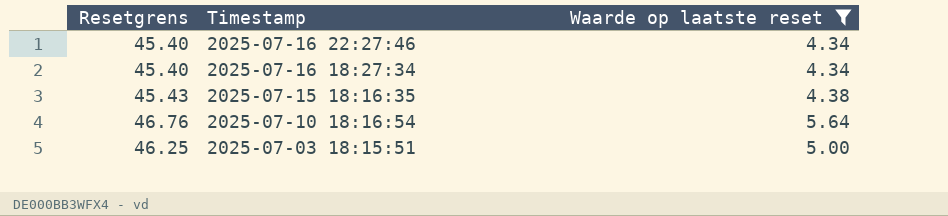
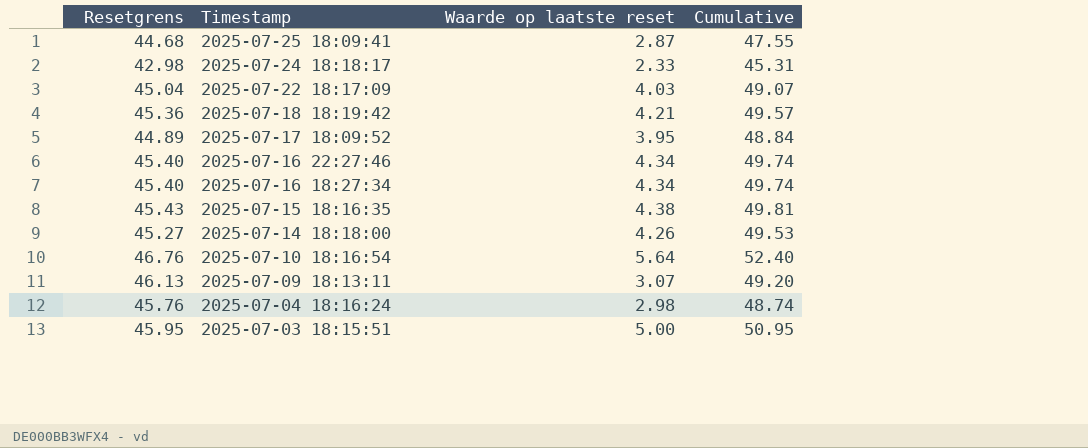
filter: Waarde op laatste reset >= 4.34 -> none
column Cumulative | formula: none -> [Resetgrens] + [Waarde op laatste reset]
2025-07-03 18:15:51 | Resetgrens: 46.25 -> 45.95

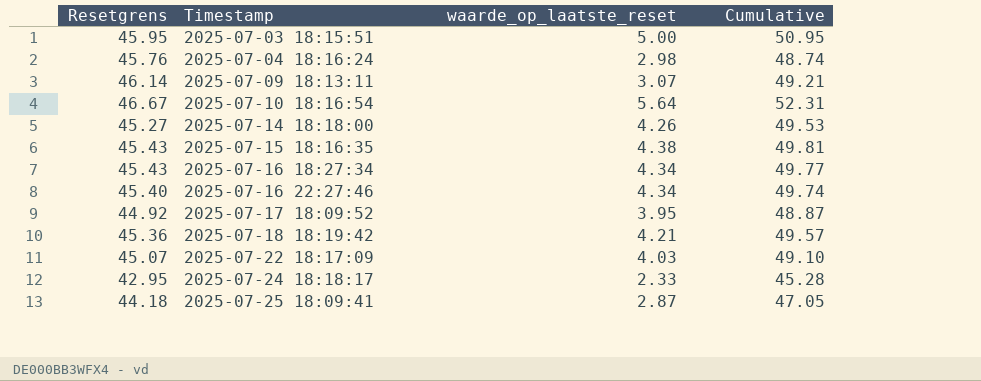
row order: Timestamp descending -> Timestamp ascending
column name: Waarde op laatste reset -> waarde_op_laatste_reset
2025-07-09 18:13:11 | Resetgrens: 46.13 -> 46.14
2025-07-09 18:13:11 | Cumulative: 49.20 -> 49.21
2025-07-10 18:16:54 | Resetgrens: 46.76 -> 46.67
2025-07-10 18:16:54 | Cumulative: 52.40 -> 52.31
2025-07-16 18:27:34 | Resetgrens: 45.40 -> 45.43
2025-07-16 18:27:34 | Cumulative: 49.74 -> 49.77
2025-07-17 18:09:52 | Resetgrens: 44.89 -> 44.92
2025-07-17 18:09:52 | Cumulative: 48.84 -> 48.87
2025-07-22 18:17:09 | Resetgrens: 45.04 -> 45.07
2025-07-22 18:17:09 | Cumulative: 49.07 -> 49.10
2025-07-24 18:18:17 | Resetgrens: 42.98 -> 42.95
2025-07-24 18:18:17 | Cumulative: 45.31 -> 45.28
2025-07-25 18:09:41 | Resetgrens: 44.68 -> 44.18
2025-07-25 18:09:41 | Cumulative: 47.55 -> 47.05

